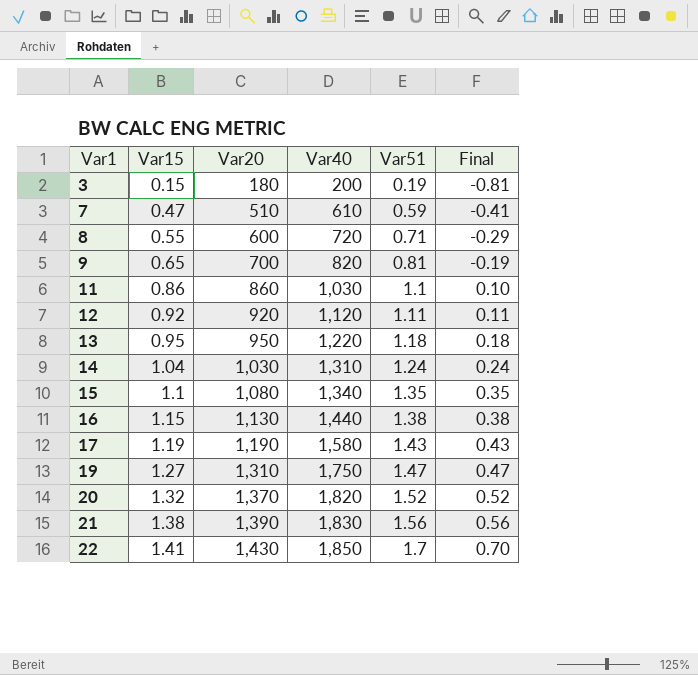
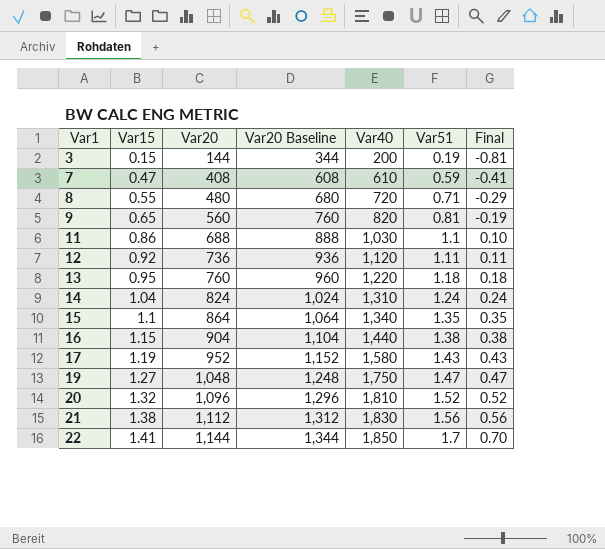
column Var20 Baseline | formula: none -> [Var20] + 200
3 | Var20: 180 -> 144
7 | Var20: 510 -> 408
8 | Var20: 600 -> 480
9 | Var20: 700 -> 560
11 | Var20: 860 -> 688
12 | Var20: 920 -> 736
13 | Var20: 950 -> 760
14 | Var20: 1,030 -> 824
15 | Var20: 1,080 -> 864
16 | Var20: 1,130 -> 904
17 | Var20: 1,190 -> 952
19 | Var20: 1,310 -> 1,048
20 | Var20: 1,370 -> 1,096
20 | Var40: 1,820 -> 1,810
21 | Var20: 1,390 -> 1,112
22 | Var20: 1,430 -> 1,144

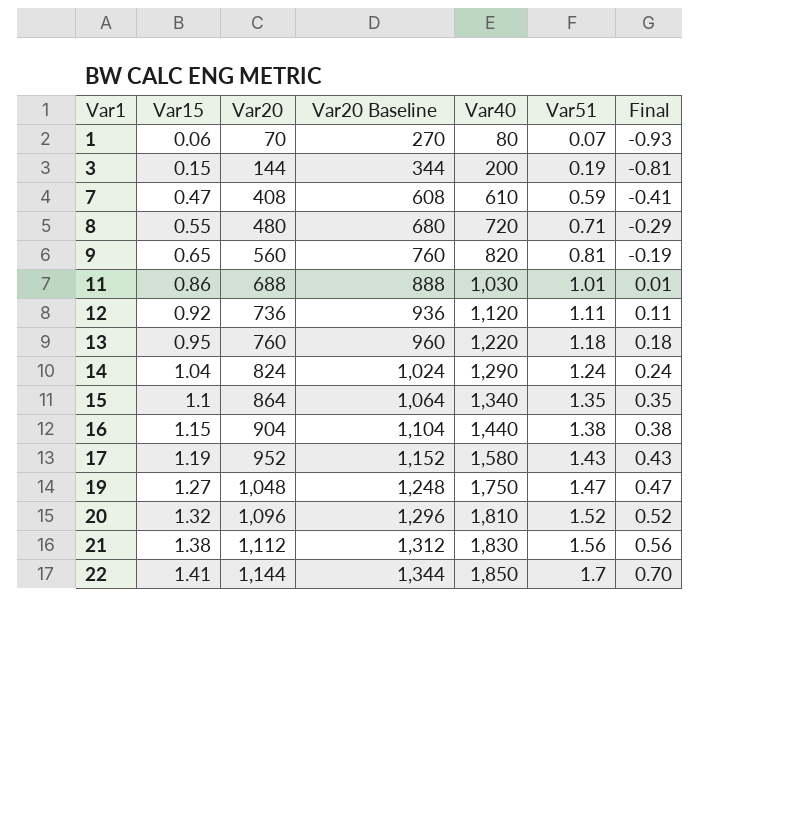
row 1: none -> 0.06 | 70 | 270 | 80 | 0.07 | -0.93
11 | Var51: 1.1 -> 1.01
11 | Final: 0.10 -> 0.01
14 | Var40: 1,310 -> 1,290

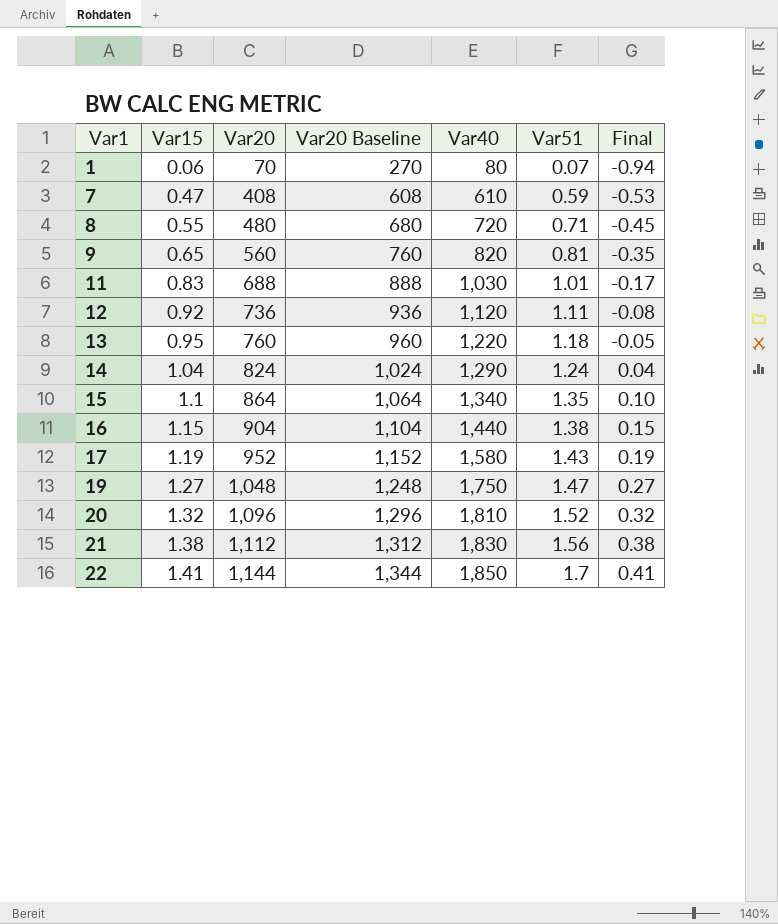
column Final | formula: [Var51] - 1 -> [Var15] - 1
row 3: 0.15 | 144 | 344 | 200 | 0.19 | -0.81 -> none
11 | Var15: 0.86 -> 0.83

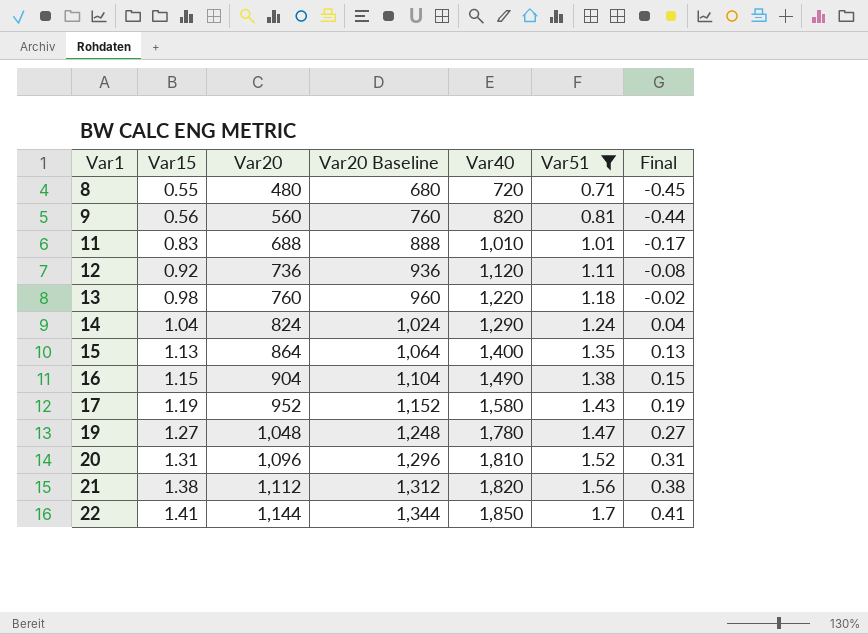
filter: none -> Var51 >= 0.71
9 | Var15: 0.65 -> 0.56
9 | Final: -0.35 -> -0.44
11 | Var40: 1,030 -> 1,010
13 | Var15: 0.95 -> 0.98
13 | Final: -0.05 -> -0.02
15 | Var15: 1.1 -> 1.13
15 | Var40: 1,340 -> 1,400
15 | Final: 0.10 -> 0.13
16 | Var40: 1,440 -> 1,490
19 | Var40: 1,750 -> 1,780
20 | Var15: 1.32 -> 1.31
20 | Final: 0.32 -> 0.31
21 | Var40: 1,830 -> 1,820

